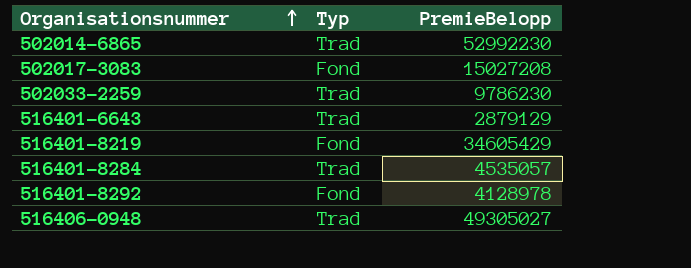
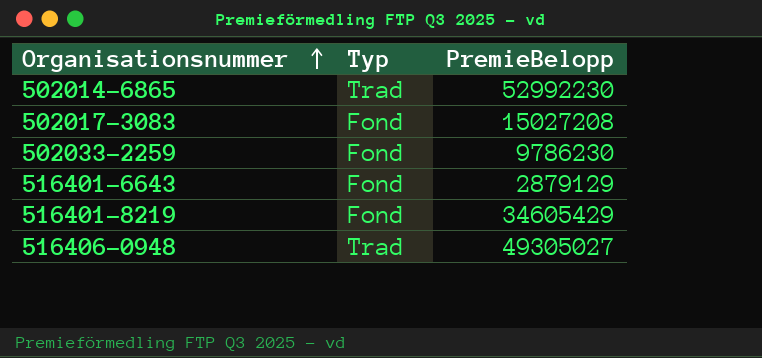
row 516401-8284: Trad | 4535057 -> none
row 516401-8292: Fond | 4128978 -> none
502033-2259 | Typ: Trad -> Fond
516401-6643 | Typ: Trad -> Fond

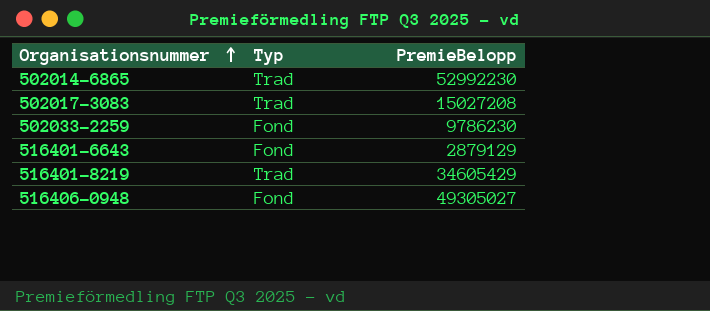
502017-3083 | Typ: Fond -> Trad
516401-8219 | Typ: Fond -> Trad
516406-0948 | Typ: Trad -> Fond

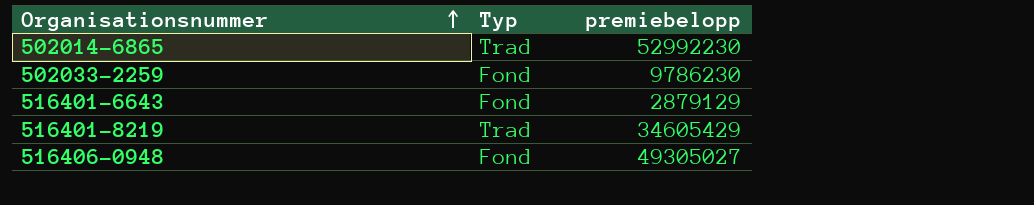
column name: PremieBelopp -> premiebelopp
row 502017-3083: Trad | 15027208 -> none

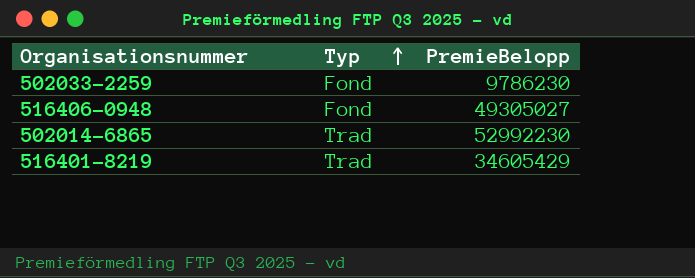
row order: Organisationsnummer ascending -> Typ ascending
column name: premiebelopp -> PremieBelopp
row 516401-6643: Fond | 2879129 -> none

